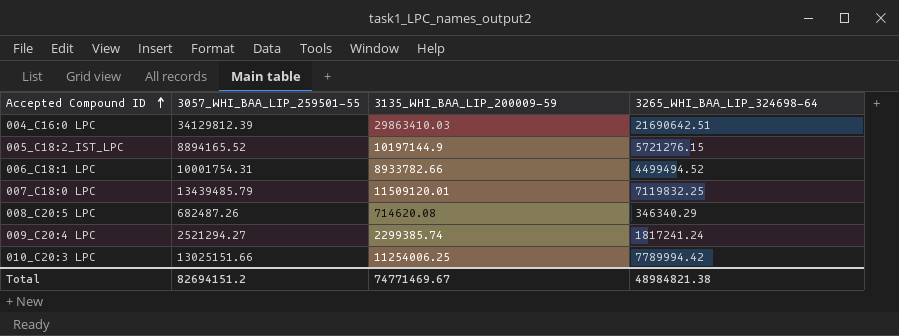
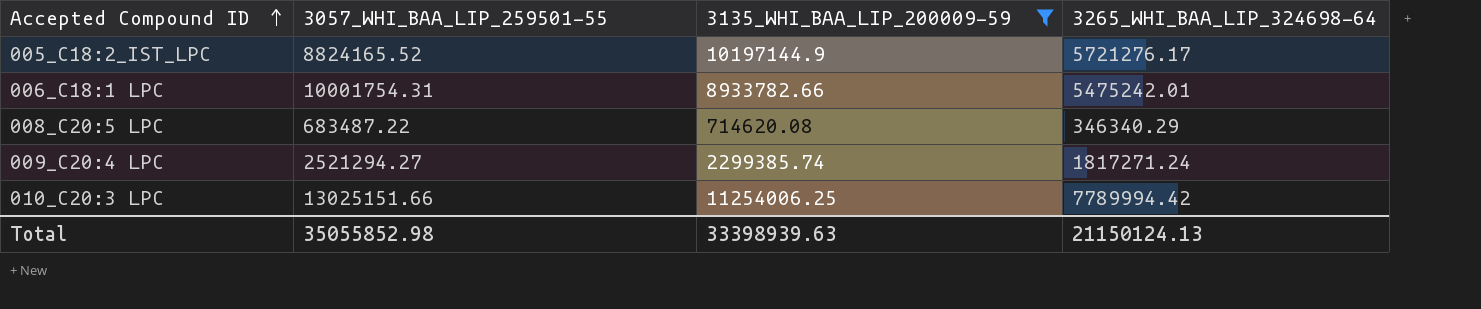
filter: none -> 3135_WHI_BAA_LIP_200009-59 <= 11254006.25
005_C18:2_IST_LPC | 3057_WHI_BAA_LIP_259501-55: 8894165.52 -> 8824165.52
005_C18:2_IST_LPC | 3265_WHI_BAA_LIP_324698-64: 5721276.15 -> 5721276.17
006_C18:1 LPC | 3265_WHI_BAA_LIP_324698-64: 4499494.52 -> 5475242.01
008_C20:5 LPC | 3057_WHI_BAA_LIP_259501-55: 682487.26 -> 683487.22
009_C20:4 LPC | 3265_WHI_BAA_LIP_324698-64: 1817241.24 -> 1817271.24
Total | 3057_WHI_BAA_LIP_259501-55: 82694151.2 -> 35055852.98
Total | 3135_WHI_BAA_LIP_200009-59: 74771469.67 -> 33398939.63
Total | 3265_WHI_BAA_LIP_324698-64: 48984821.38 -> 21150124.13

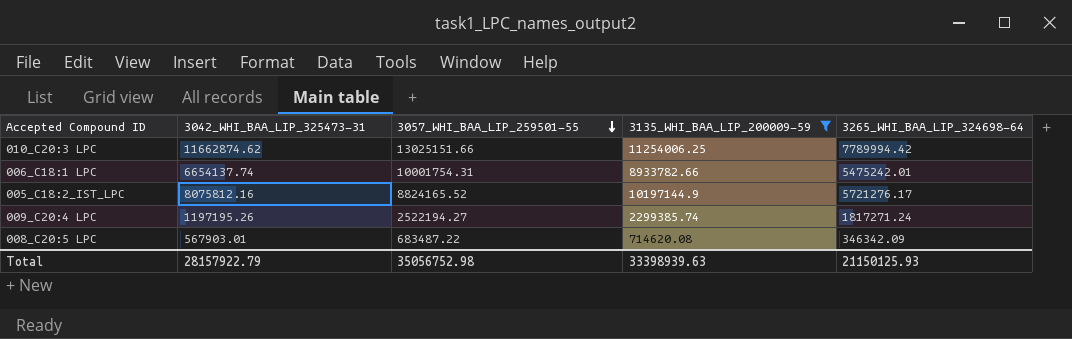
row order: Accepted Compound ID ascending -> 3057_WHI_BAA_LIP_259501-55 descending
column 3042_WHI_BAA_LIP_325473-31 | position: none -> 2
009_C20:4 LPC | 3057_WHI_BAA_LIP_259501-55: 2521294.27 -> 2522194.27
008_C20:5 LPC | 3265_WHI_BAA_LIP_324698-64: 346340.29 -> 346342.09
Total | 3057_WHI_BAA_LIP_259501-55: 35055852.98 -> 35056752.98
Total | 3265_WHI_BAA_LIP_324698-64: 21150124.13 -> 21150125.93

